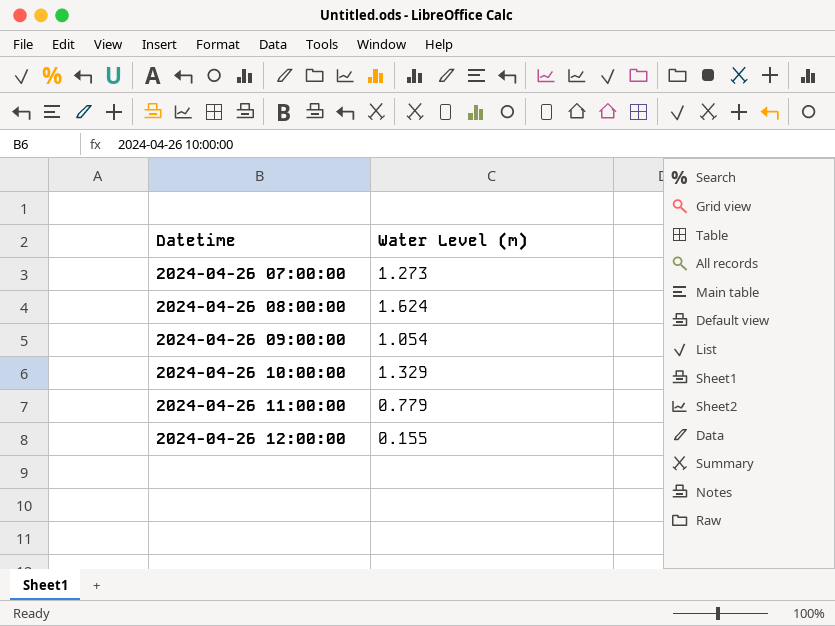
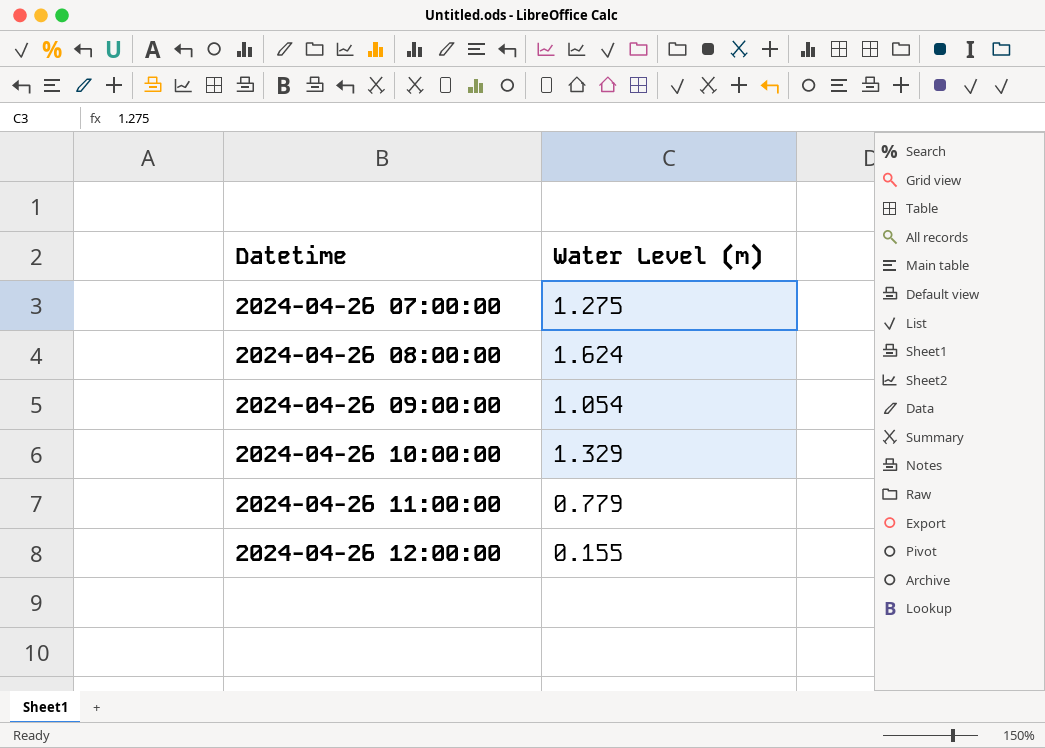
2024-04-26 07:00:00 | Water Level (m): 1.273 -> 1.275

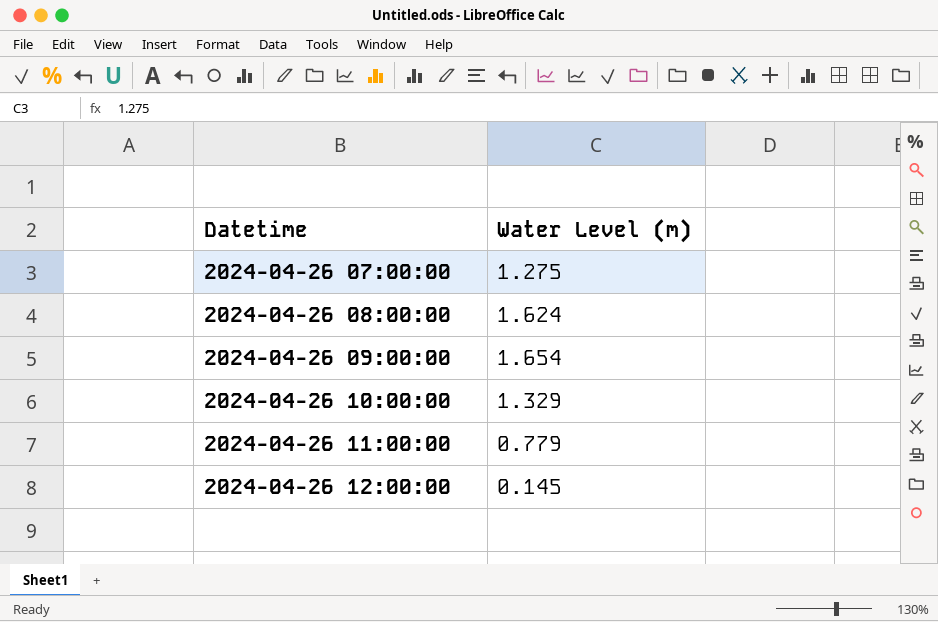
2024-04-26 09:00:00 | Water Level (m): 1.054 -> 1.654
2024-04-26 12:00:00 | Water Level (m): 0.155 -> 0.145

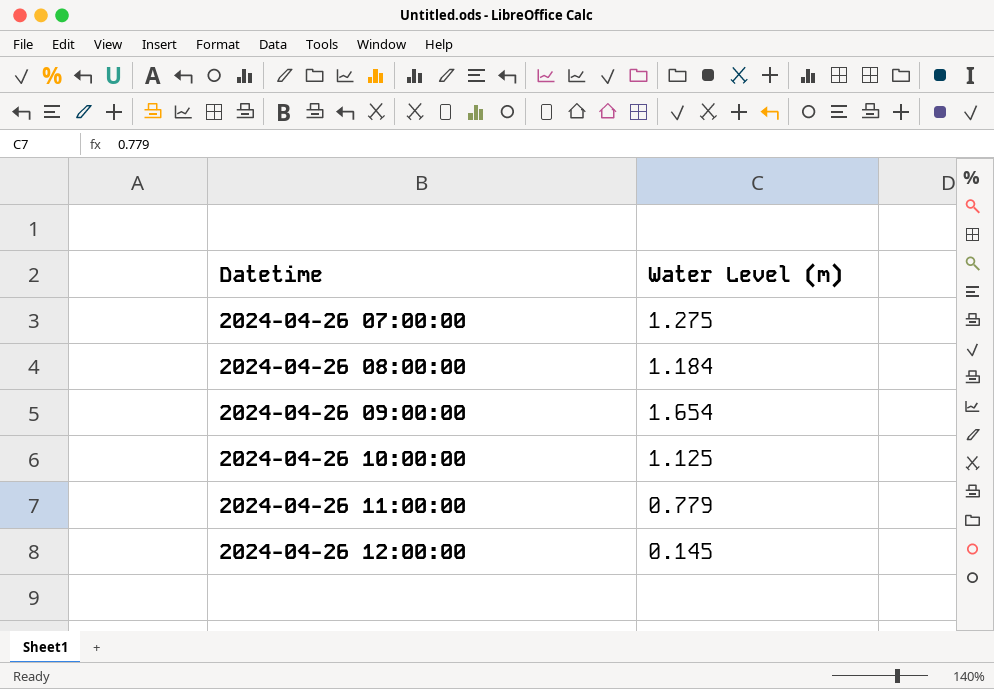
2024-04-26 08:00:00 | Water Level (m): 1.624 -> 1.184
2024-04-26 10:00:00 | Water Level (m): 1.329 -> 1.125

